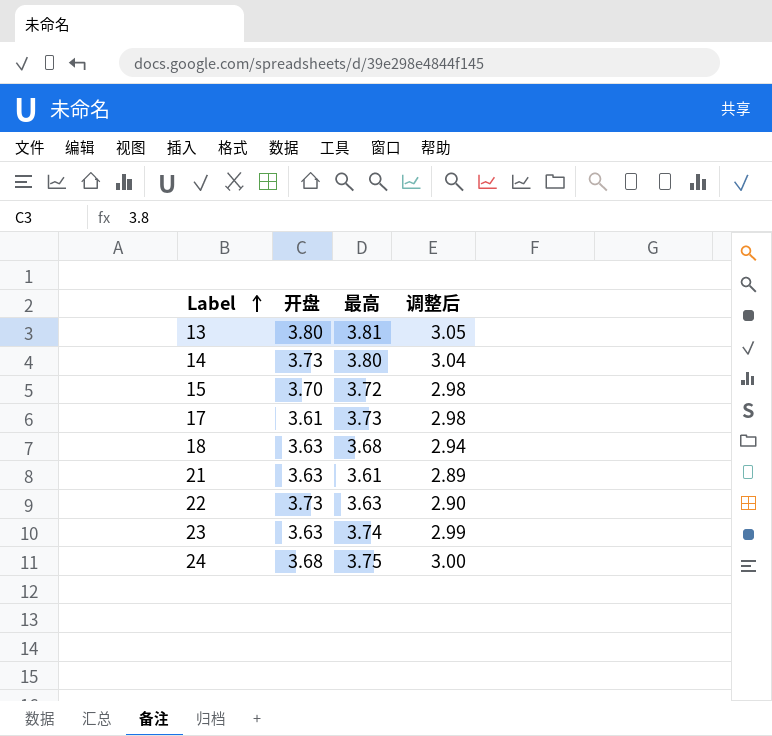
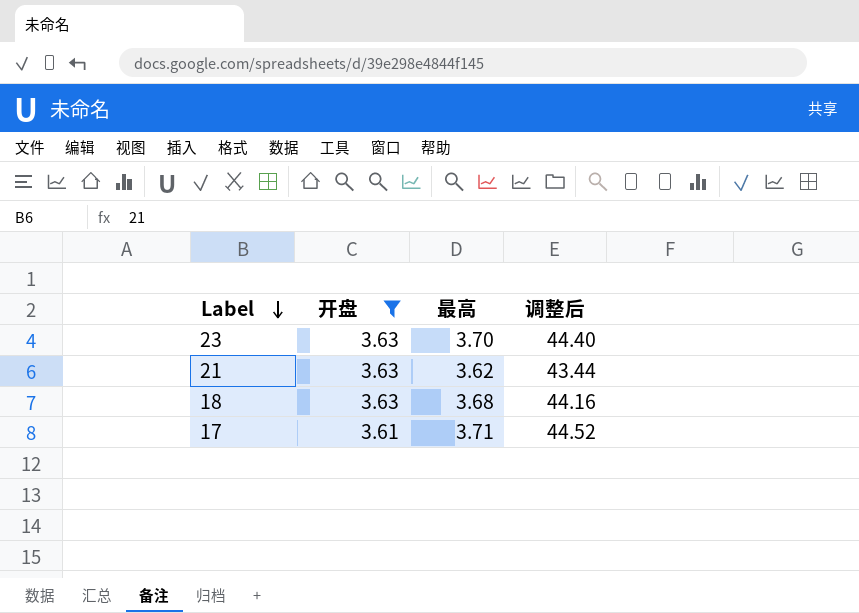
filter: none -> 开盘 <= 3.63
row order: Label ascending -> Label descending
column 调整后 | formula: [最高] * 0.8 -> [最高] * 12
23 | 最高: 3.74 -> 3.70
21 | 最高: 3.61 -> 3.62
17 | 最高: 3.73 -> 3.71

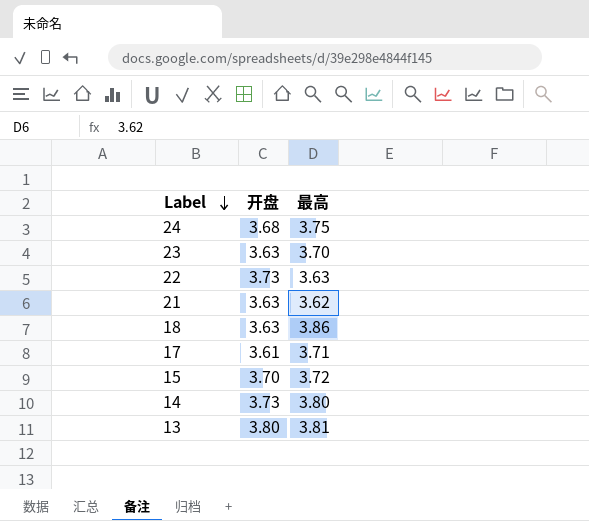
filter: 开盘 <= 3.63 -> none
column 调整后 | formula: [最高] * 12 -> none
18 | 最高: 3.68 -> 3.86

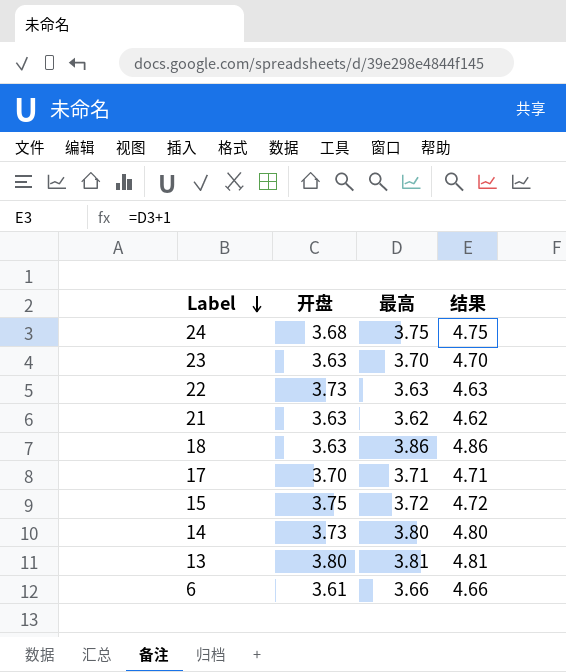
column 结果 | formula: none -> [最高] + 1
17 | 开盘: 3.61 -> 3.70
15 | 开盘: 3.70 -> 3.75
row 6: none -> 3.61 | 3.66 | 4.66

